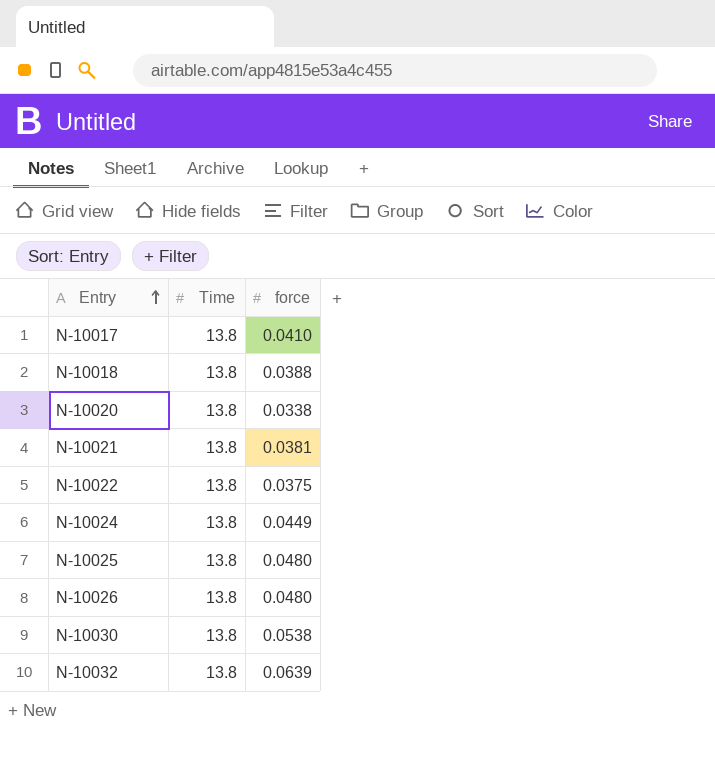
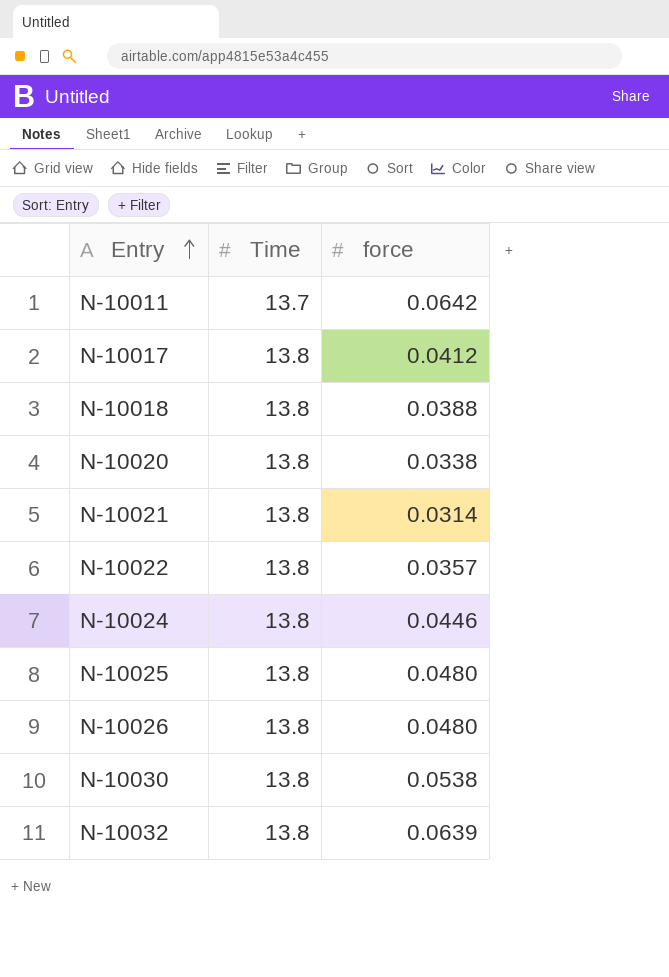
row N-10011: none -> 13.7 | 0.0642
N-10017 | force: 0.0410 -> 0.0412
N-10021 | force: 0.0381 -> 0.0314
N-10022 | force: 0.0375 -> 0.0357
N-10024 | force: 0.0449 -> 0.0446

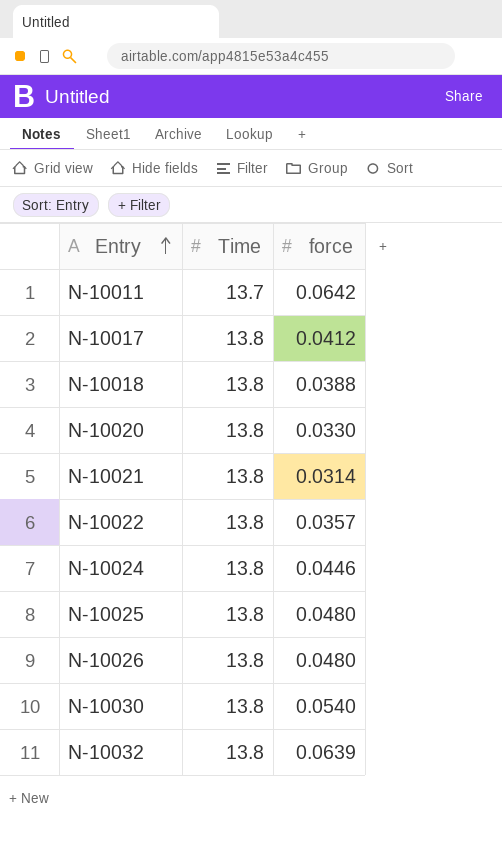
N-10020 | force: 0.0338 -> 0.0330
N-10030 | force: 0.0538 -> 0.0540

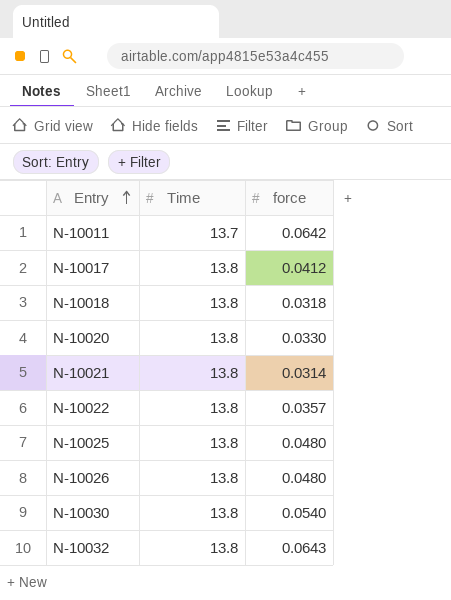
row N-10024: 13.8 | 0.0446 -> none
N-10018 | force: 0.0388 -> 0.0318
N-10032 | force: 0.0639 -> 0.0643

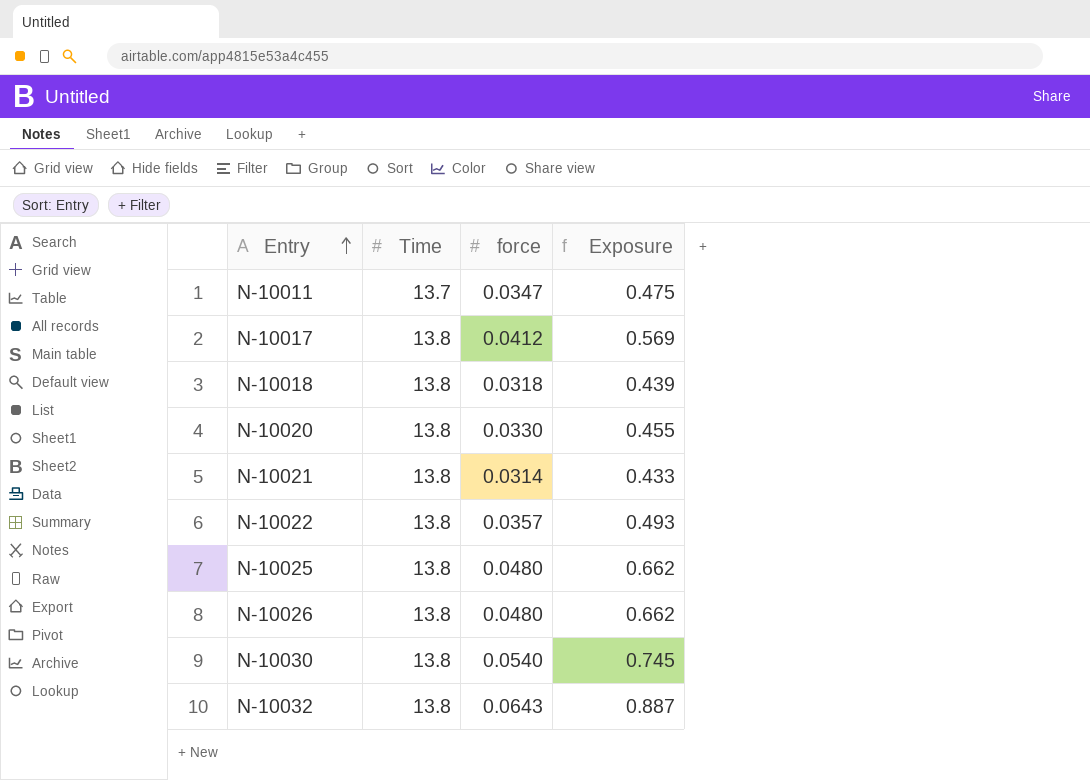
column Exposure | formula: none -> [Time] * [force]
N-10011 | force: 0.0642 -> 0.0347

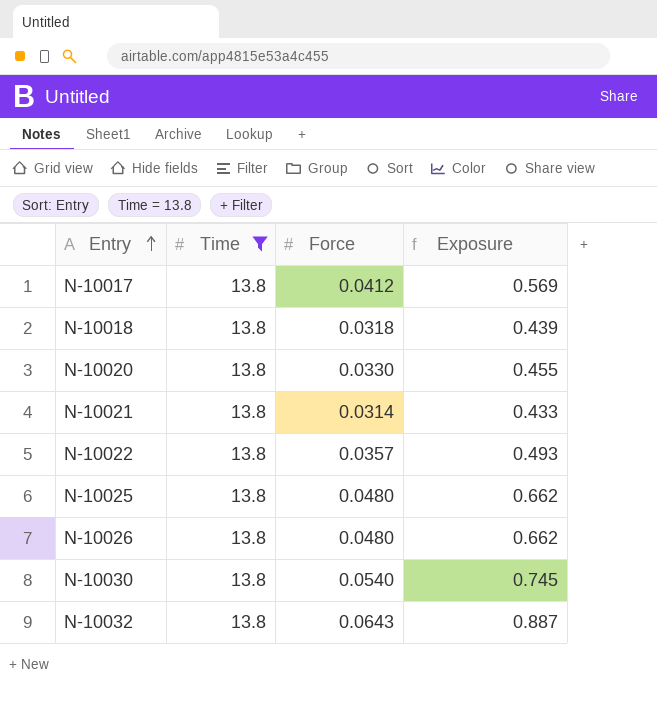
filter: none -> Time = 13.8
column name: force -> Force

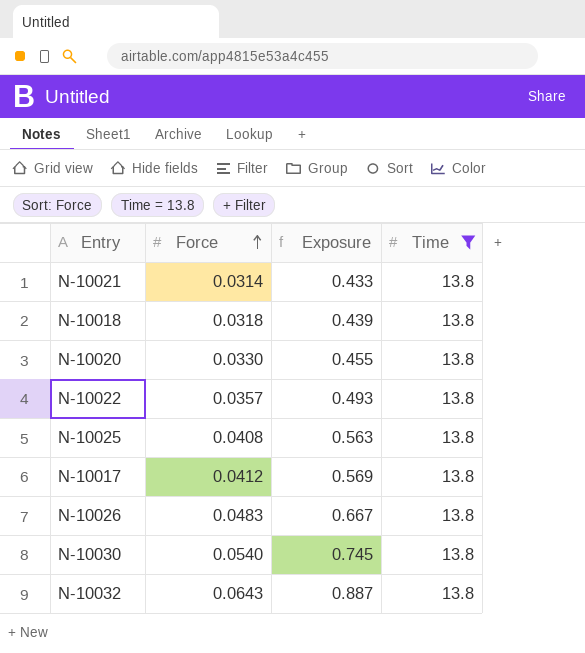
row order: Entry ascending -> Force ascending
column Time | position: 2 -> 4
N-10025 | Force: 0.0480 -> 0.0408
N-10025 | Exposure: 0.662 -> 0.563
N-10026 | Force: 0.0480 -> 0.0483
N-10026 | Exposure: 0.662 -> 0.667

